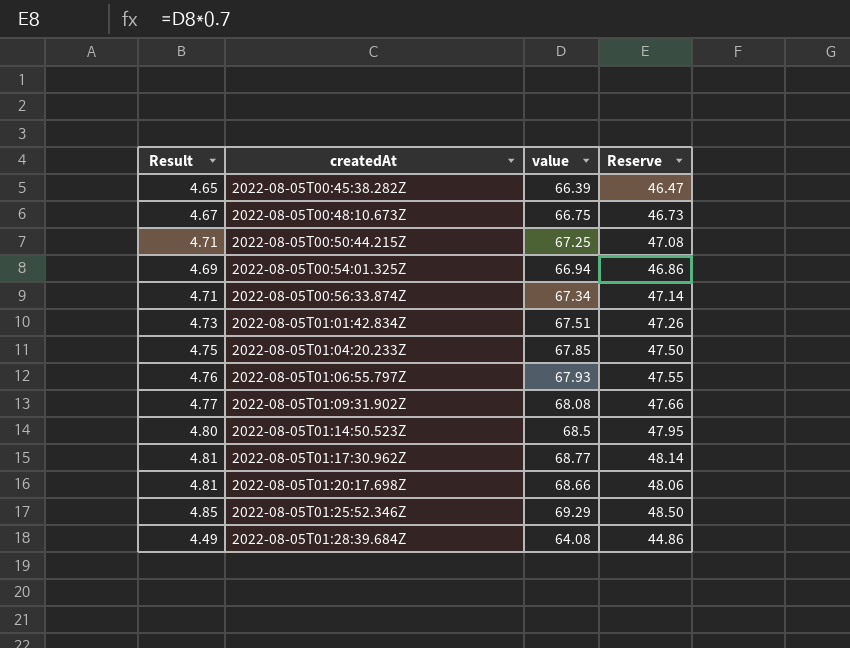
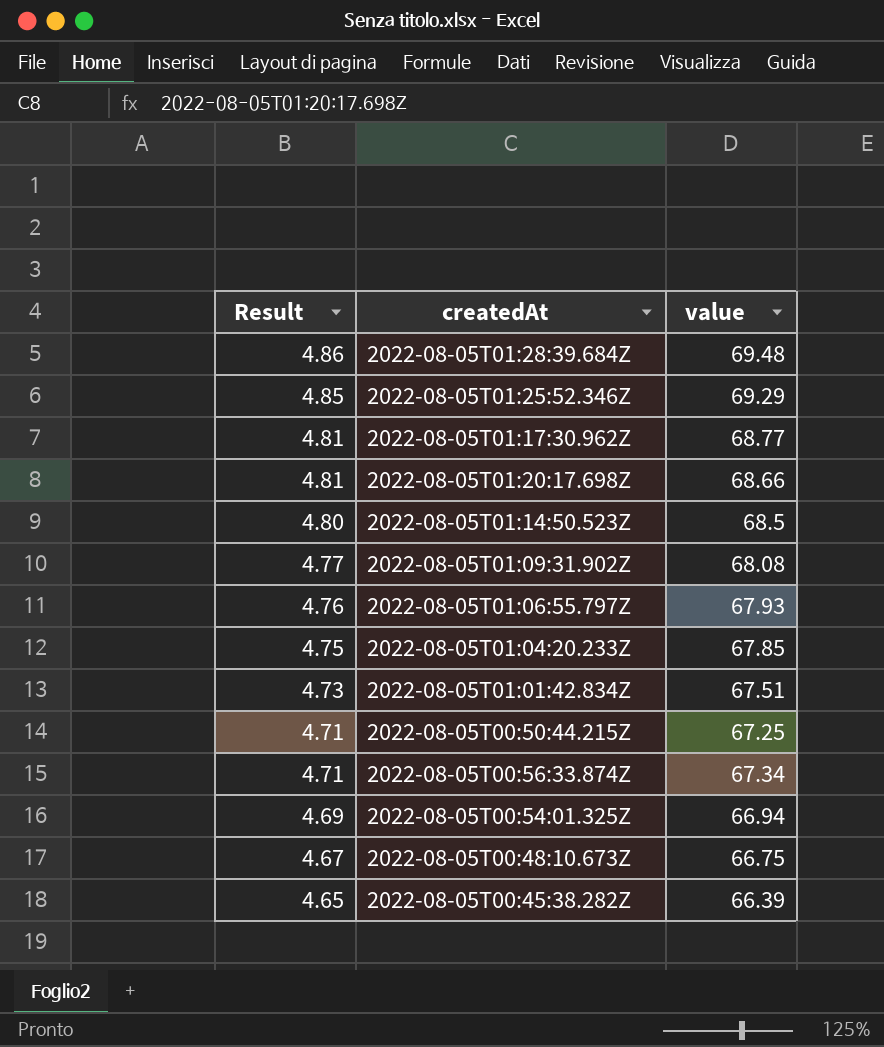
row order: createdAt ascending -> Result descending
column Reserve | formula: [value] * 0.7 -> none
2022-08-05T01:28:39.684Z | Result: 4.49 -> 4.86
2022-08-05T01:28:39.684Z | value: 64.08 -> 69.48

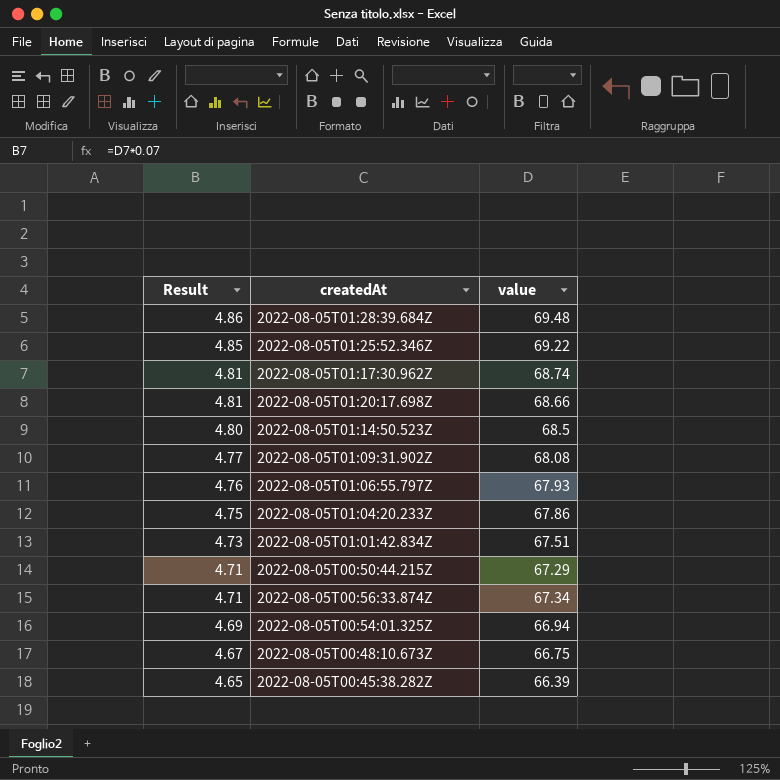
2022-08-05T01:25:52.346Z | value: 69.29 -> 69.22
2022-08-05T01:17:30.962Z | value: 68.77 -> 68.74
2022-08-05T01:04:20.233Z | value: 67.85 -> 67.86
2022-08-05T00:50:44.215Z | value: 67.25 -> 67.29

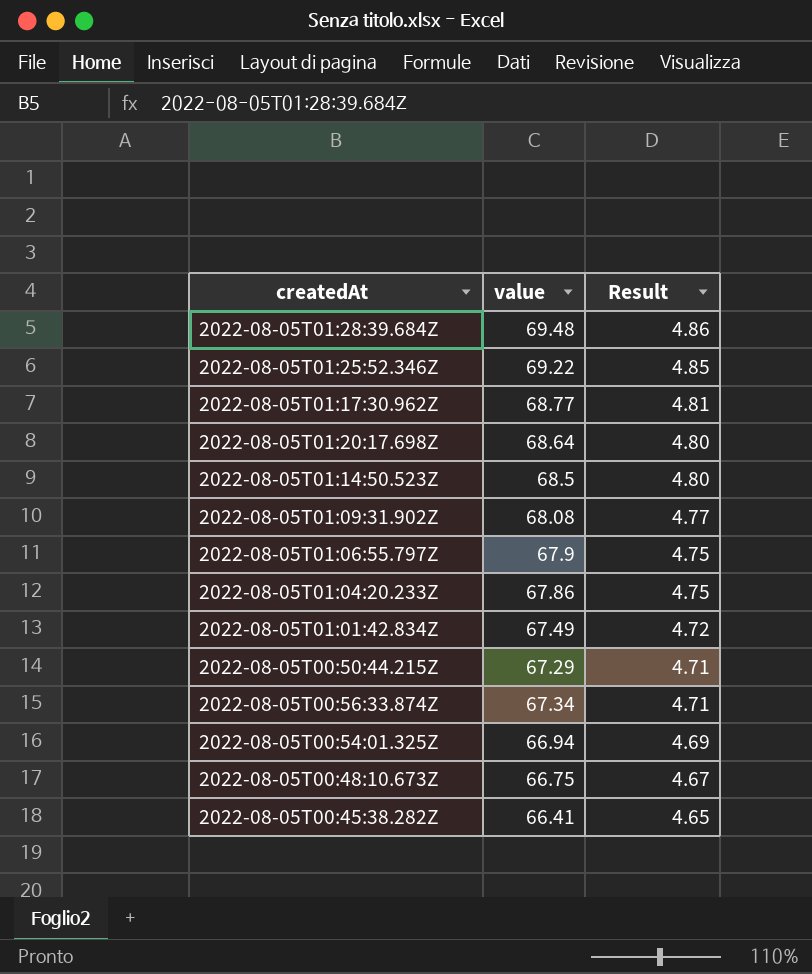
column Result | position: 1 -> 3
2022-08-05T01:17:30.962Z | value: 68.74 -> 68.77
2022-08-05T01:20:17.698Z | value: 68.66 -> 68.64
2022-08-05T01:20:17.698Z | Result: 4.81 -> 4.80
2022-08-05T01:06:55.797Z | value: 67.93 -> 67.9
2022-08-05T01:06:55.797Z | Result: 4.76 -> 4.75
2022-08-05T01:01:42.834Z | value: 67.51 -> 67.49
2022-08-05T01:01:42.834Z | Result: 4.73 -> 4.72
2022-08-05T00:45:38.282Z | value: 66.39 -> 66.41

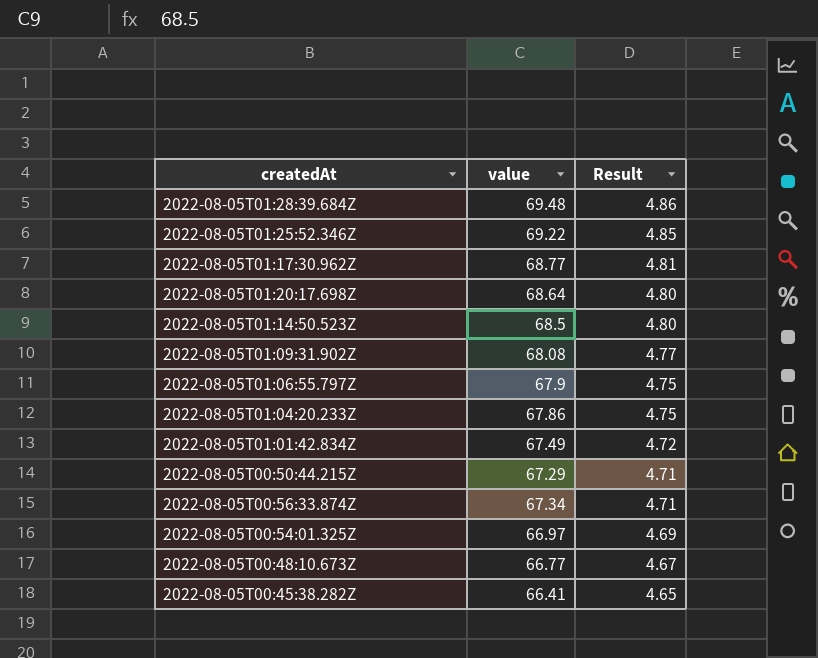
2022-08-05T00:54:01.325Z | value: 66.94 -> 66.97
2022-08-05T00:48:10.673Z | value: 66.75 -> 66.77

